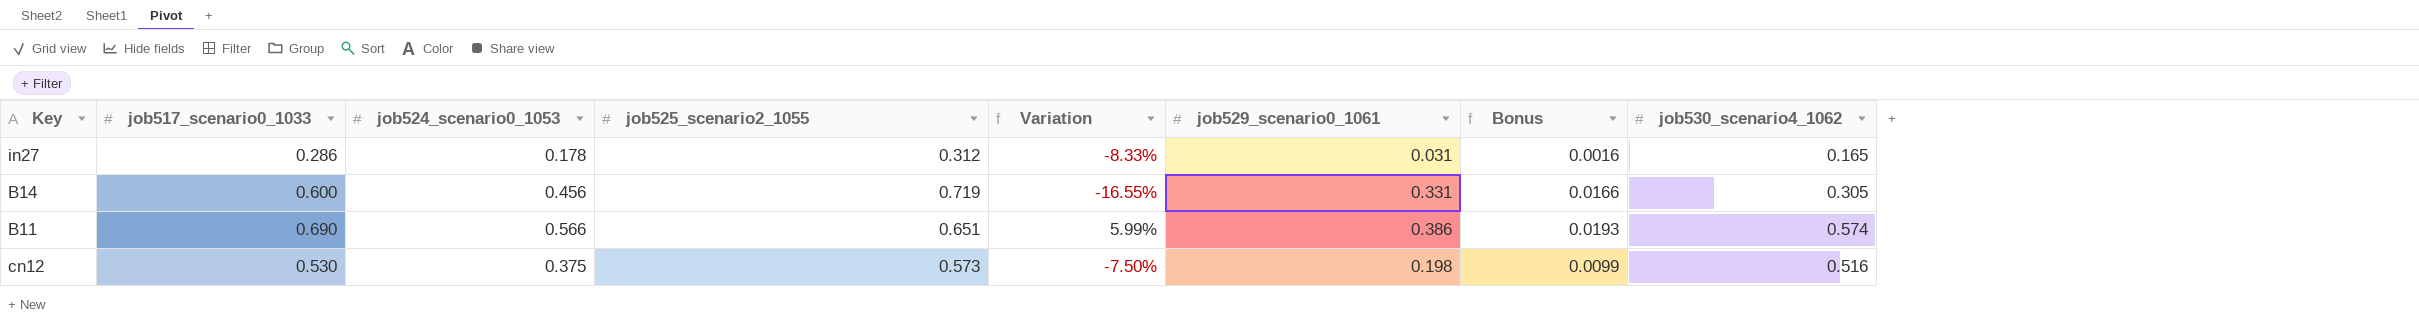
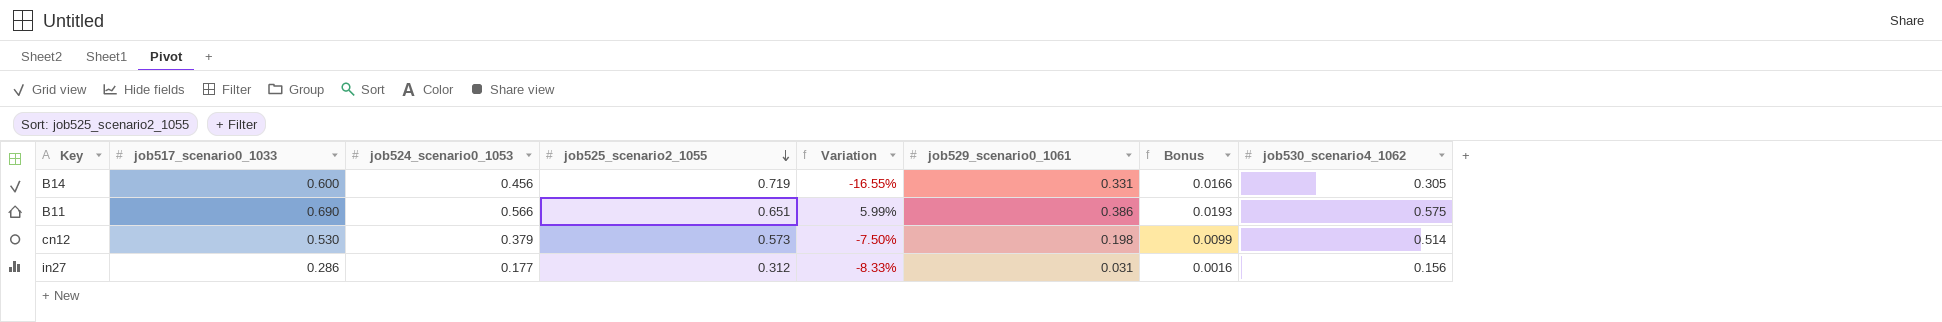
row order: none -> job525_scenario2_1055 descending
B11 | job530_scenario4_1062: 0.574 -> 0.575
cn12 | job524_scenario0_1053: 0.375 -> 0.379
cn12 | job530_scenario4_1062: 0.516 -> 0.514
in27 | job524_scenario0_1053: 0.178 -> 0.177
in27 | job530_scenario4_1062: 0.165 -> 0.156

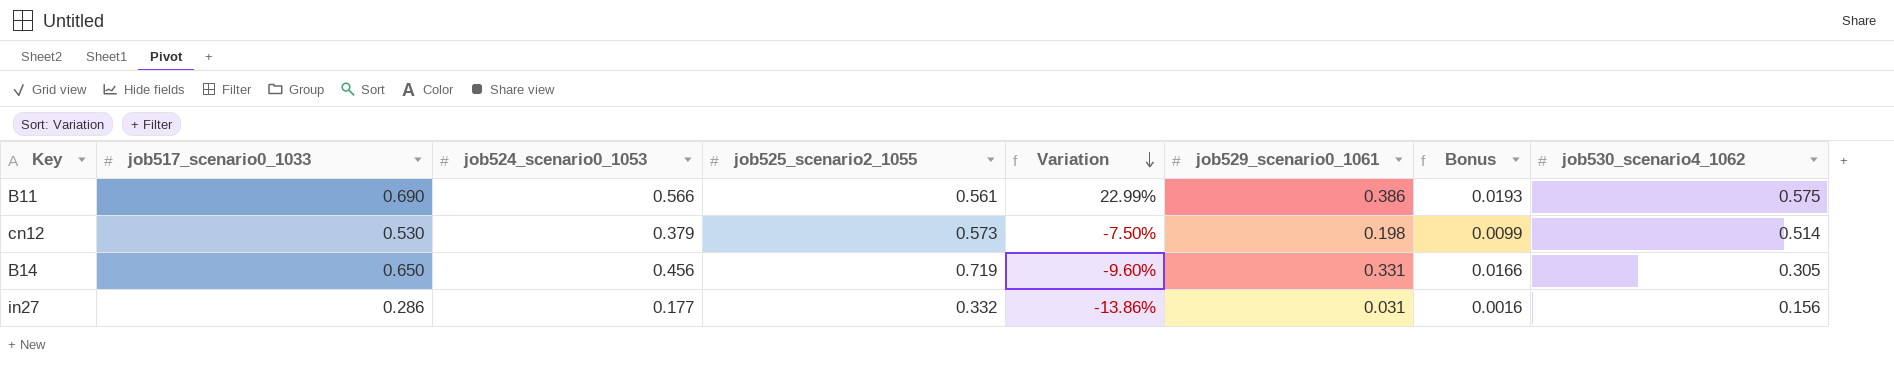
row order: job525_scenario2_1055 descending -> Variation descending
B11 | job525_scenario2_1055: 0.651 -> 0.561
B11 | Variation: 5.99% -> 22.99%
B14 | job517_scenario0_1033: 0.600 -> 0.650
B14 | Variation: -16.55% -> -9.60%
in27 | job525_scenario2_1055: 0.312 -> 0.332
in27 | Variation: -8.33% -> -13.86%

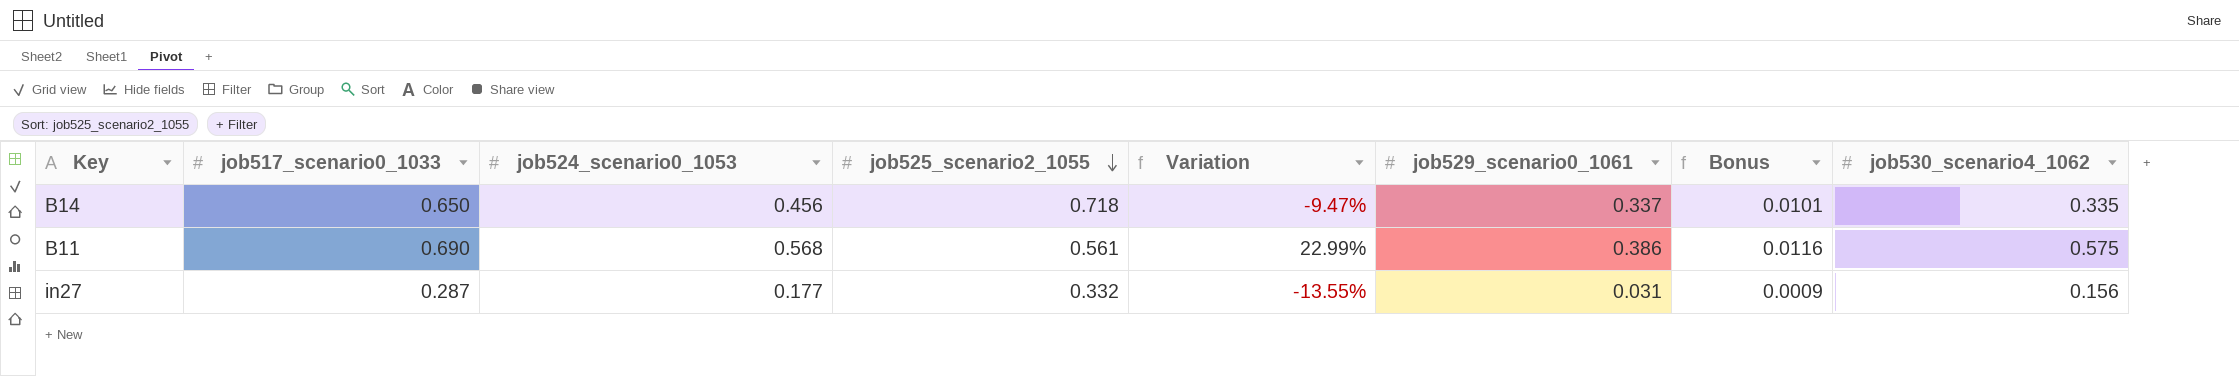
row order: Variation descending -> job525_scenario2_1055 descending
column Bonus | formula: [job529_scenario0_1061] * 0.05 -> [job529_scenario0_1061] * 0.03
row cn12: 0.530 | 0.379 | 0.573 | -7.50% | 0.198 | 0.0099 | 0.514 -> none
B14 | job525_scenario2_1055: 0.719 -> 0.718
B14 | Variation: -9.60% -> -9.47%
B14 | job529_scenario0_1061: 0.331 -> 0.337
B14 | job530_scenario4_1062: 0.305 -> 0.335
B11 | job524_scenario0_1053: 0.566 -> 0.568
in27 | job517_scenario0_1033: 0.286 -> 0.287
in27 | Variation: -13.86% -> -13.55%

